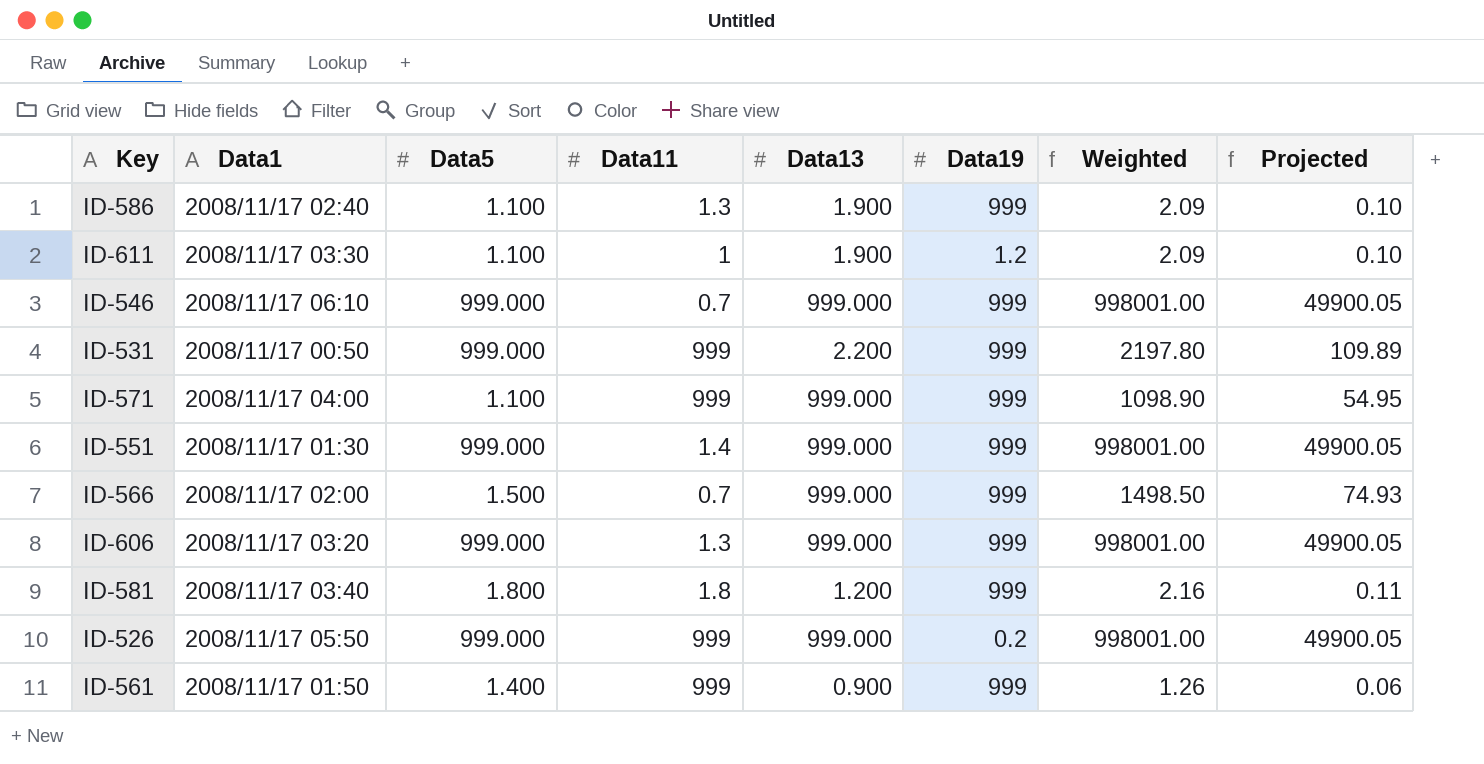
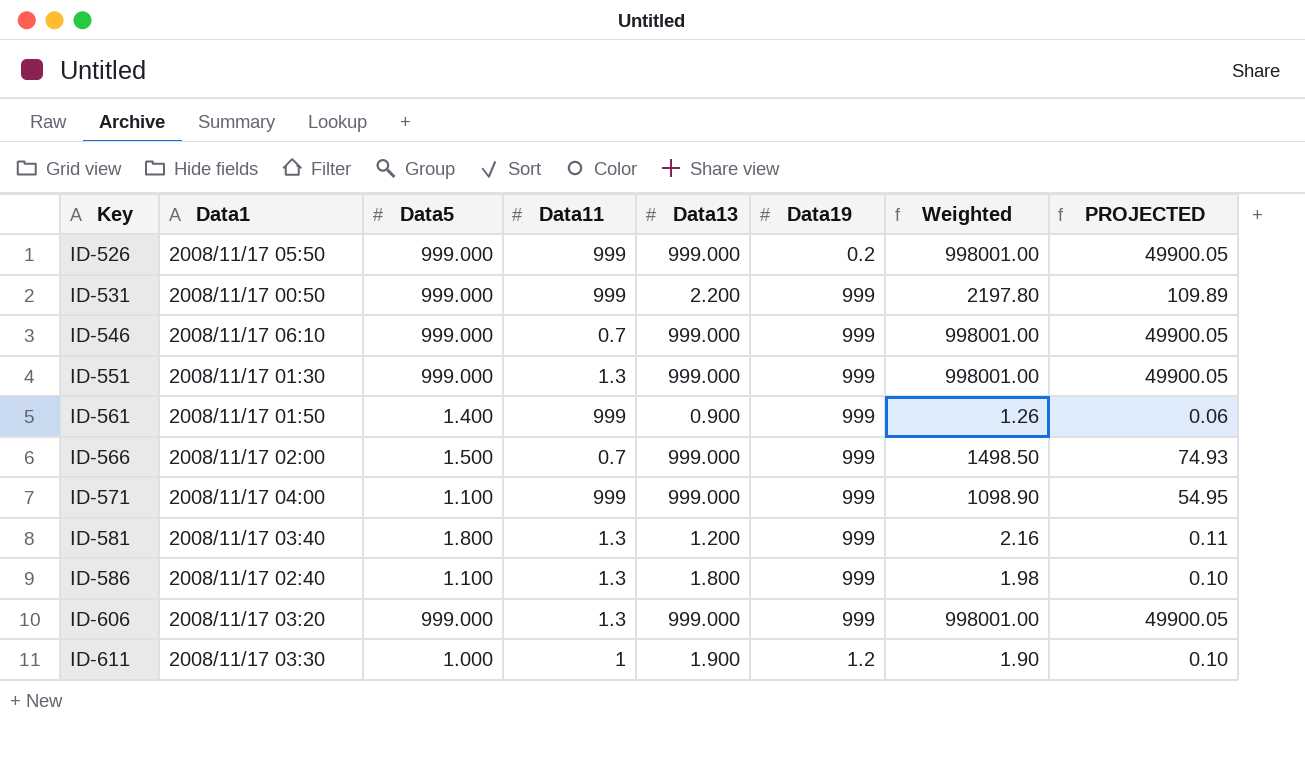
row order: none -> Key ascending
column name: Projected -> PROJECTED
ID-551 | Data11: 1.4 -> 1.3
ID-581 | Data11: 1.8 -> 1.3
ID-586 | Data13: 1.900 -> 1.800
ID-586 | Weighted: 2.09 -> 1.98
ID-611 | Data5: 1.100 -> 1.000
ID-611 | Weighted: 2.09 -> 1.90

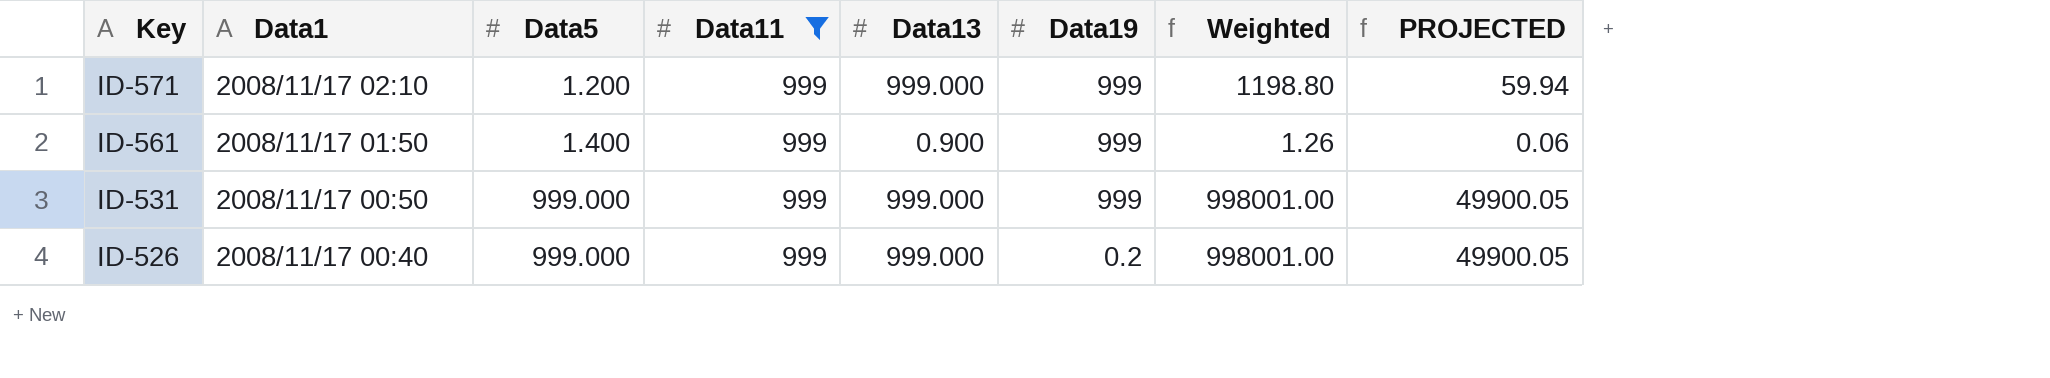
filter: none -> Data11 = 999
row order: Key ascending -> Key descending
ID-571 | Data1: 2008/11/17 04:00 -> 2008/11/17 02:10
ID-571 | Data5: 1.100 -> 1.200
ID-571 | Weighted: 1098.90 -> 1198.80
ID-571 | PROJECTED: 54.95 -> 59.94
ID-531 | Data13: 2.200 -> 999.000
ID-531 | Weighted: 2197.80 -> 998001.00
ID-531 | PROJECTED: 109.89 -> 49900.05
ID-526 | Data1: 2008/11/17 05:50 -> 2008/11/17 00:40

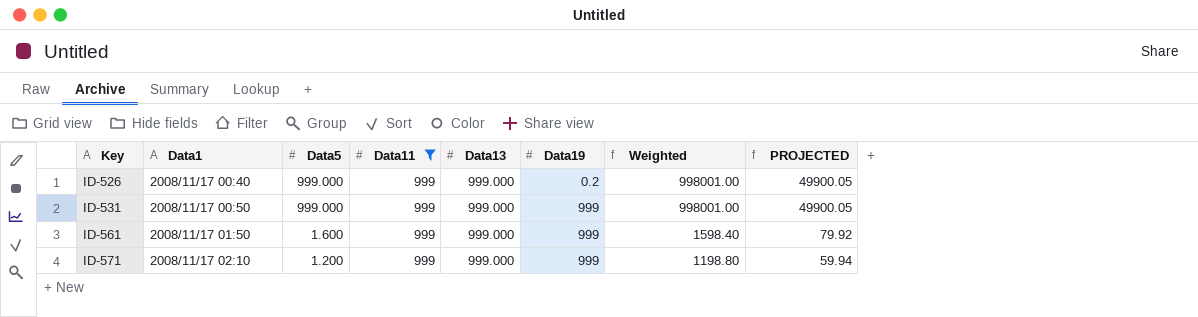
row order: Key descending -> Key ascending
ID-561 | Data5: 1.400 -> 1.600
ID-561 | Data13: 0.900 -> 999.000
ID-561 | Weighted: 1.26 -> 1598.40
ID-561 | PROJECTED: 0.06 -> 79.92

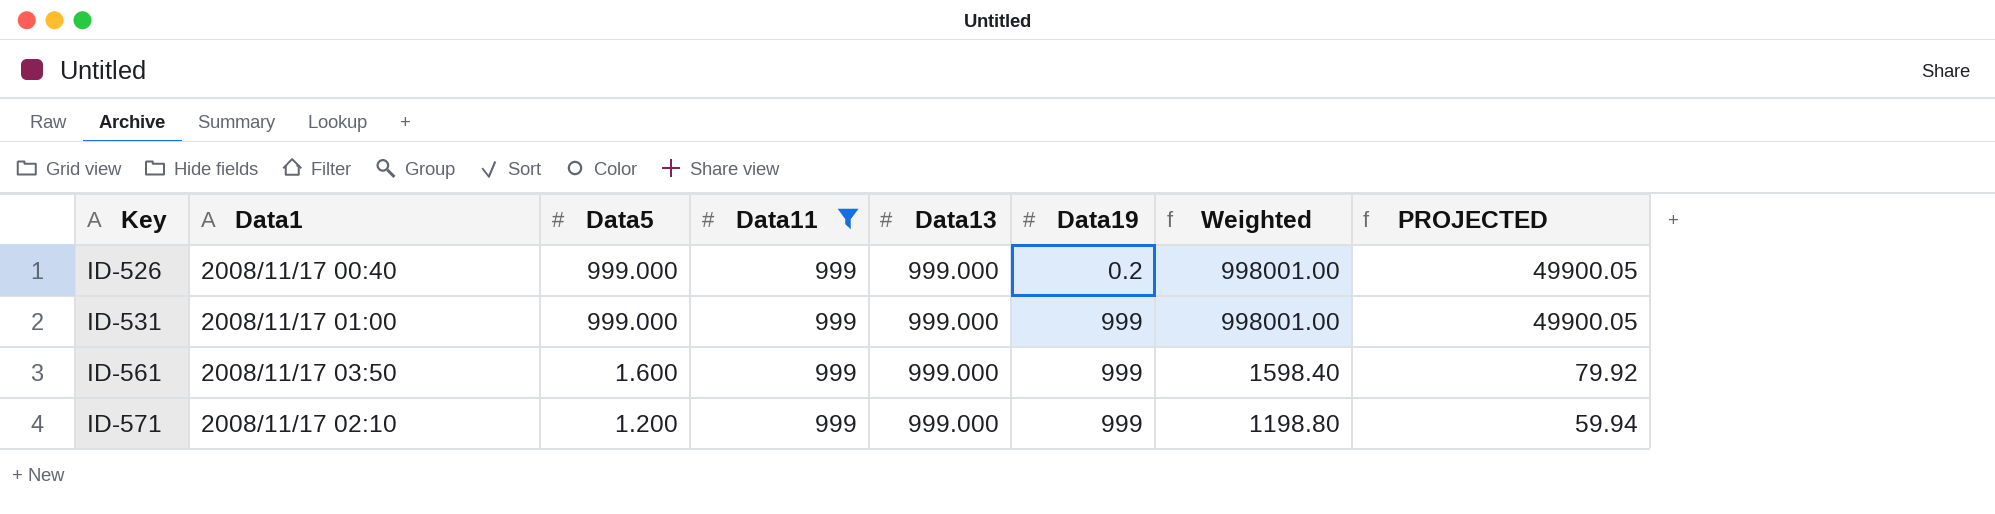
ID-531 | Data1: 2008/11/17 00:50 -> 2008/11/17 01:00
ID-561 | Data1: 2008/11/17 01:50 -> 2008/11/17 03:50

